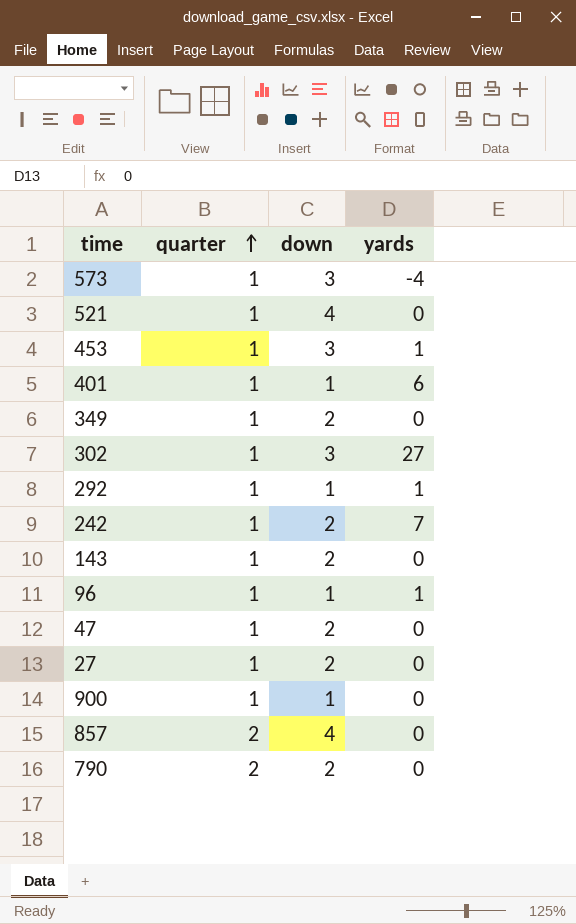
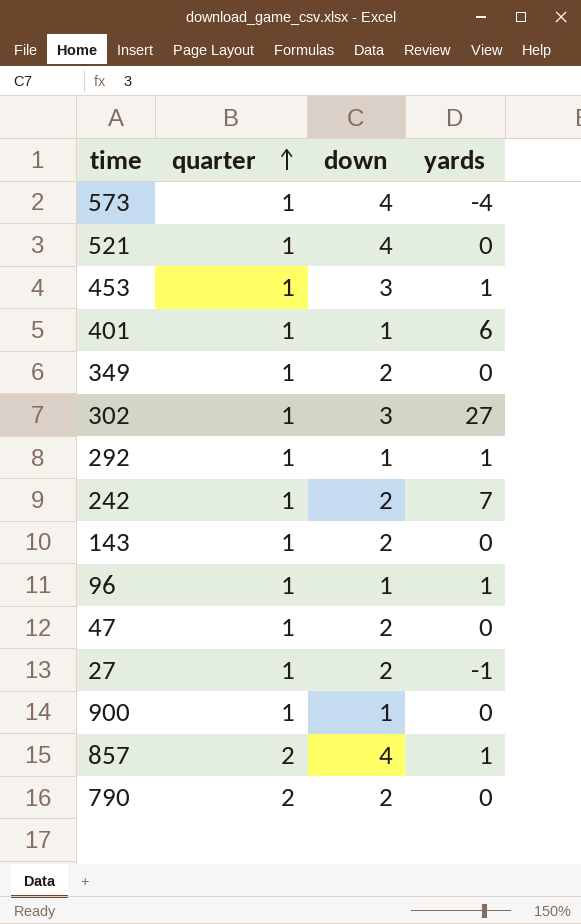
573 | down: 3 -> 4
27 | yards: 0 -> -1
857 | yards: 0 -> 1

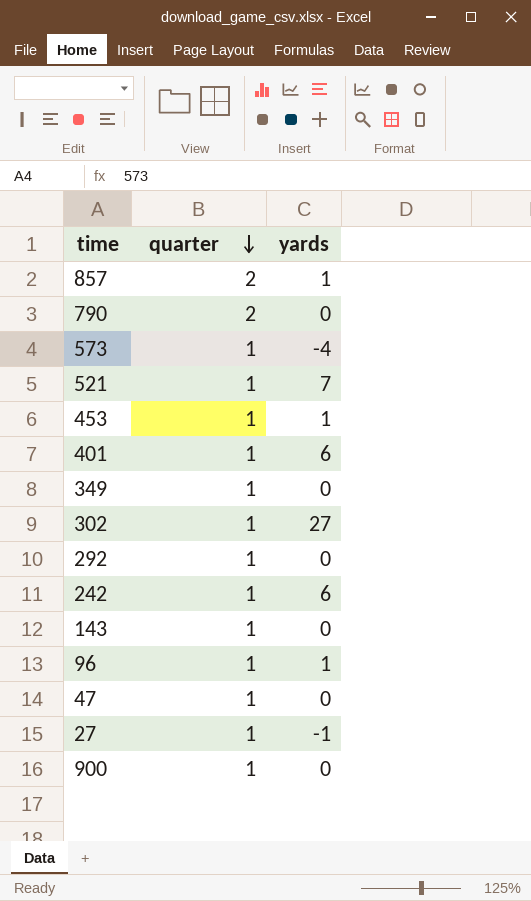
row order: quarter ascending -> quarter descending
column down | position: 3 -> none
521 | yards: 0 -> 7
292 | yards: 1 -> 0
242 | yards: 7 -> 6

